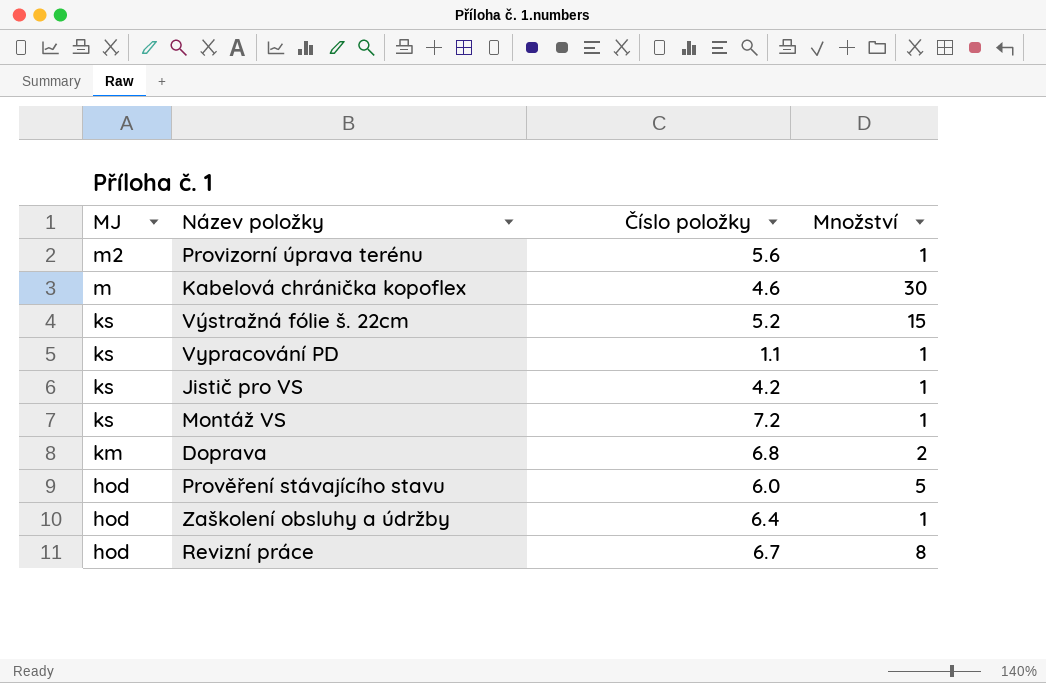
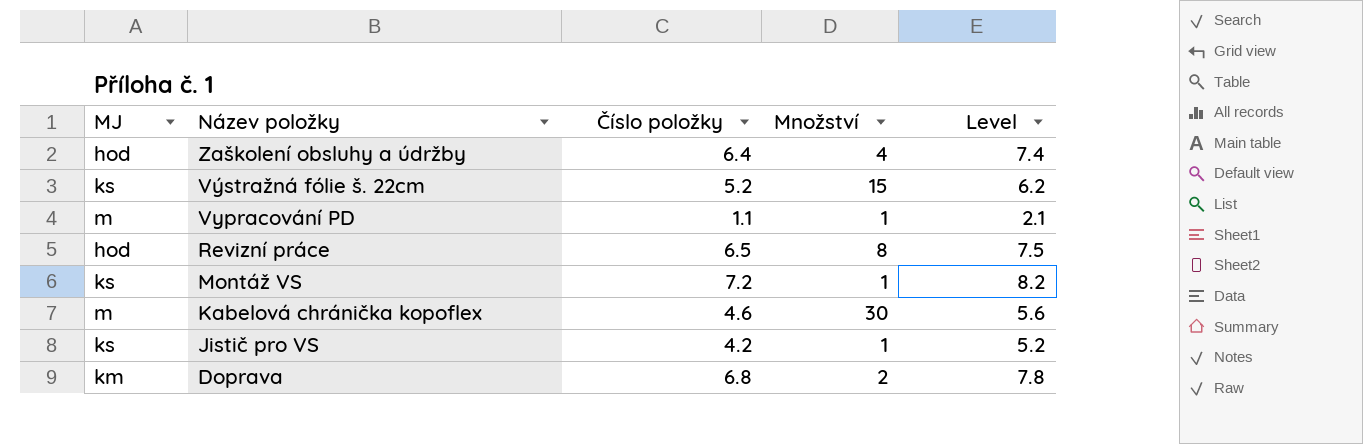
row order: MJ descending -> Název položky descending
column Level | formula: none -> [Číslo položky] + 1
row Provizorní úprava terénu: m2 | 5.6 | 1 -> none
row Prověření stávajícího stavu: hod | 6.0 | 5 -> none
Zaškolení obsluhy a údržby | Množství: 1 -> 4
Vypracování PD | MJ: ks -> m
Revizní práce | Číslo položky: 6.7 -> 6.5

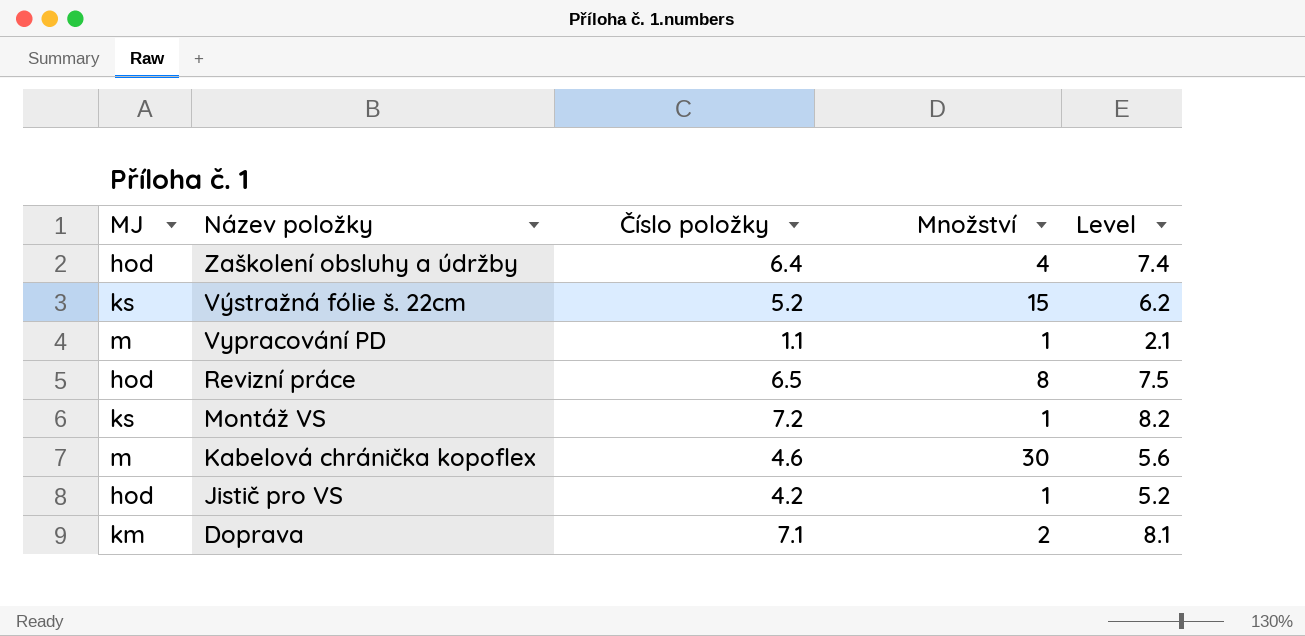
Jistič pro VS | MJ: ks -> hod
Doprava | Číslo položky: 6.8 -> 7.1
Doprava | Level: 7.8 -> 8.1

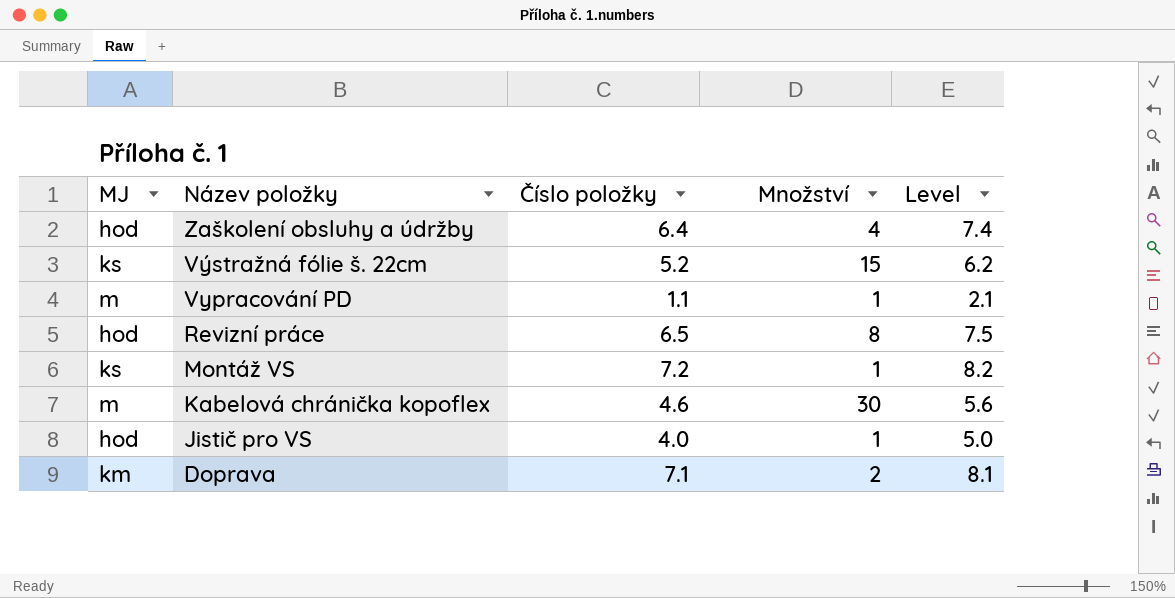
Jistič pro VS | Číslo položky: 4.2 -> 4.0
Jistič pro VS | Level: 5.2 -> 5.0

